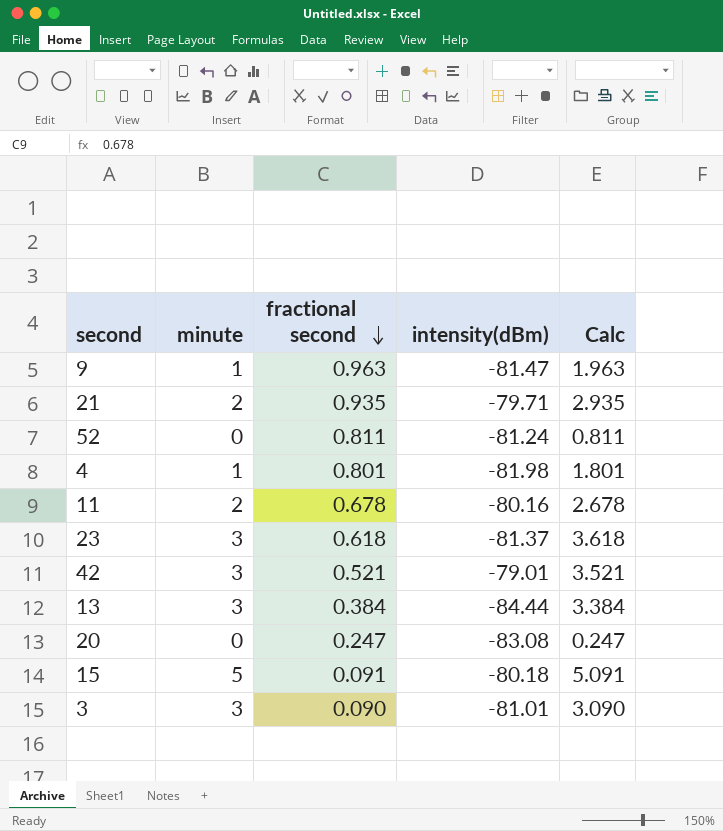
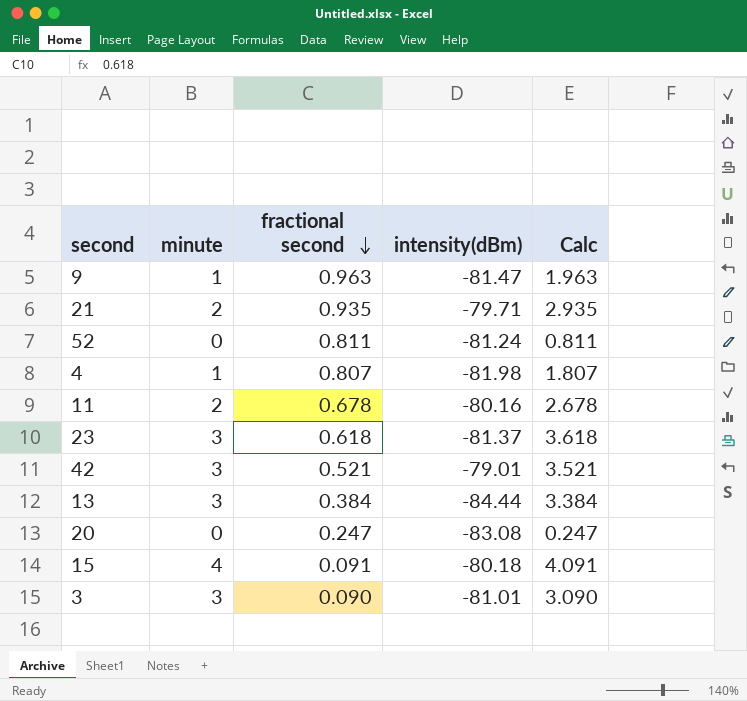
4 | fractional second: 0.801 -> 0.807
4 | Calc: 1.801 -> 1.807
15 | minute: 5 -> 4
15 | Calc: 5.091 -> 4.091

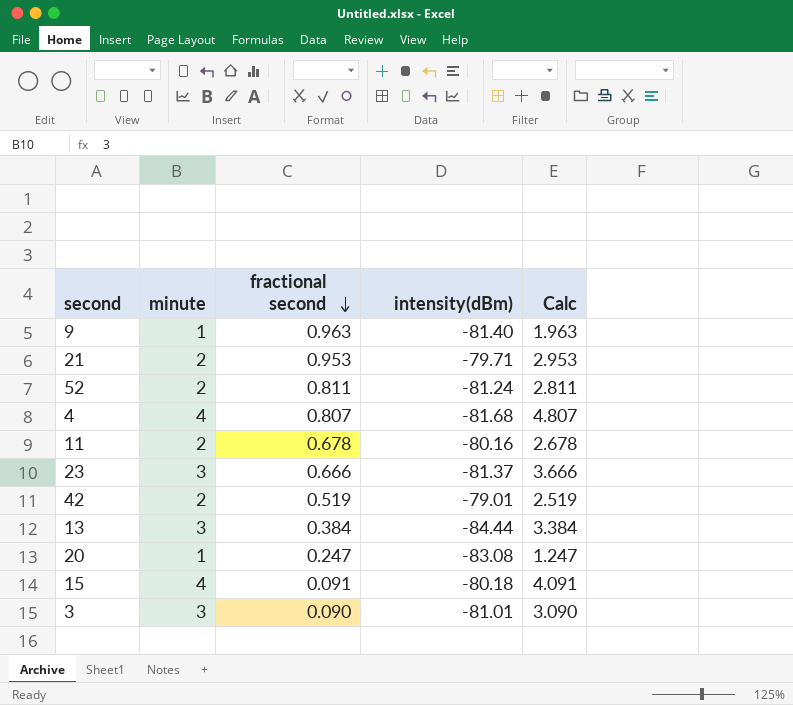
9 | intensity(dBm): -81.47 -> -81.40
21 | fractional second: 0.935 -> 0.953
21 | Calc: 2.935 -> 2.953
52 | minute: 0 -> 2
52 | Calc: 0.811 -> 2.811
4 | minute: 1 -> 4
4 | intensity(dBm): -81.98 -> -81.68
4 | Calc: 1.807 -> 4.807
23 | fractional second: 0.618 -> 0.666
23 | Calc: 3.618 -> 3.666
42 | minute: 3 -> 2
42 | fractional second: 0.521 -> 0.519
42 | Calc: 3.521 -> 2.519
20 | minute: 0 -> 1
20 | Calc: 0.247 -> 1.247

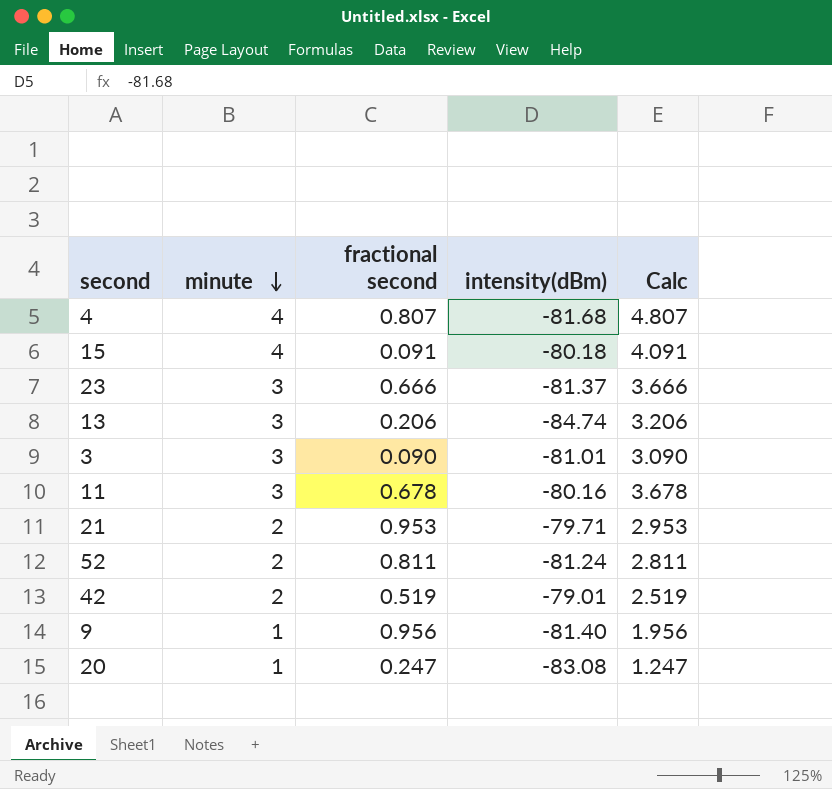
row order: fractional second descending -> minute descending
13 | fractional second: 0.384 -> 0.206
13 | intensity(dBm): -84.44 -> -84.74
13 | Calc: 3.384 -> 3.206
11 | minute: 2 -> 3
11 | Calc: 2.678 -> 3.678
9 | fractional second: 0.963 -> 0.956
9 | Calc: 1.963 -> 1.956

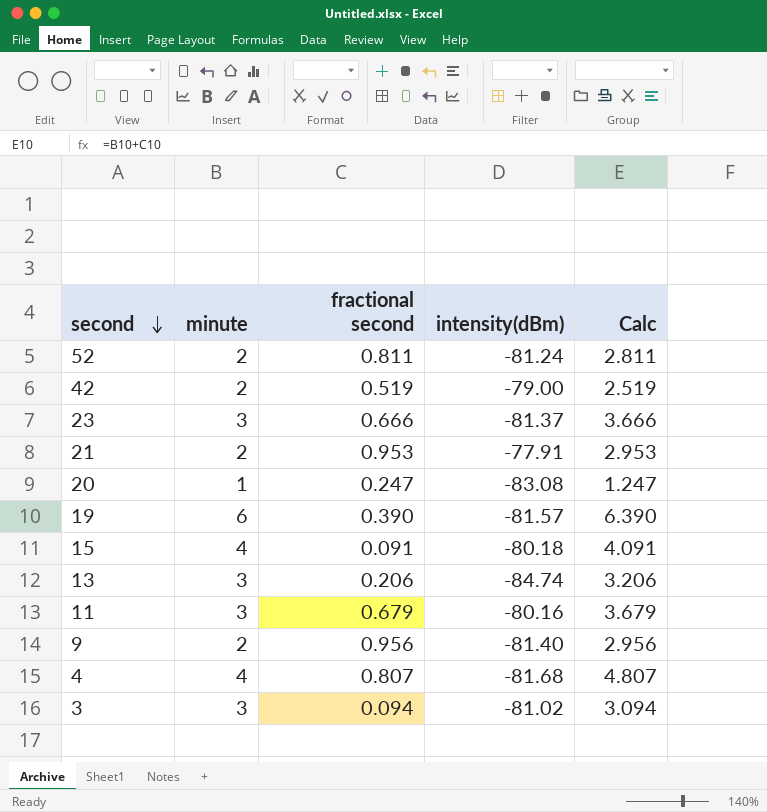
row order: minute descending -> second descending
42 | intensity(dBm): -79.01 -> -79.00
21 | intensity(dBm): -79.71 -> -77.91
row 19: none -> 6 | 0.390 | -81.57 | 6.390
11 | fractional second: 0.678 -> 0.679
11 | Calc: 3.678 -> 3.679
9 | minute: 1 -> 2
9 | Calc: 1.956 -> 2.956
3 | fractional second: 0.090 -> 0.094
3 | intensity(dBm): -81.01 -> -81.02
3 | Calc: 3.090 -> 3.094

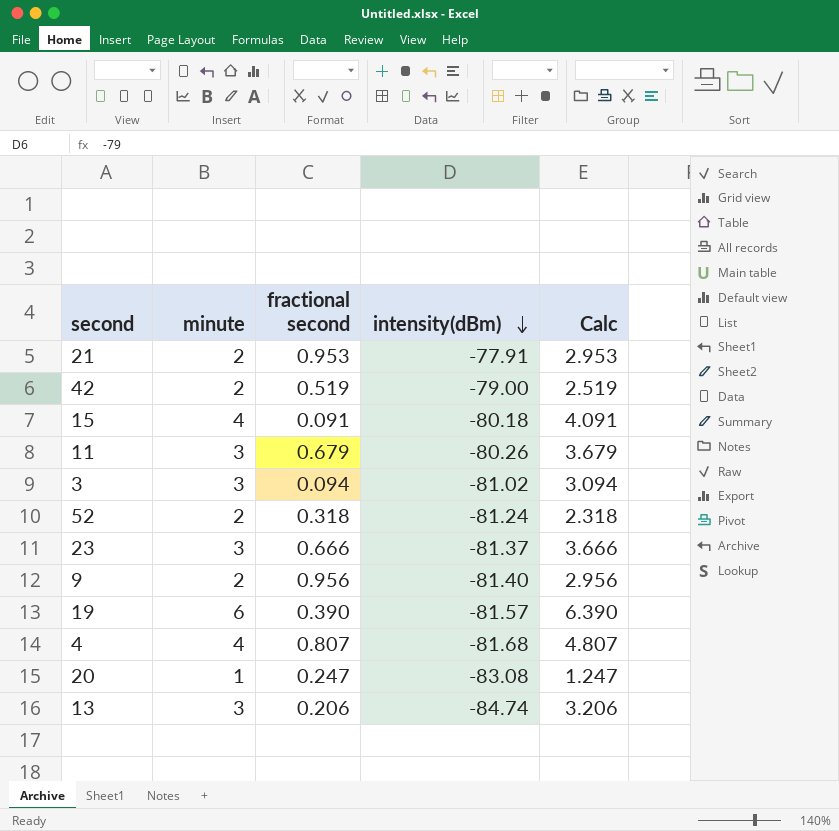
row order: second descending -> intensity(dBm) descending
11 | intensity(dBm): -80.16 -> -80.26
52 | fractional second: 0.811 -> 0.318
52 | Calc: 2.811 -> 2.318

